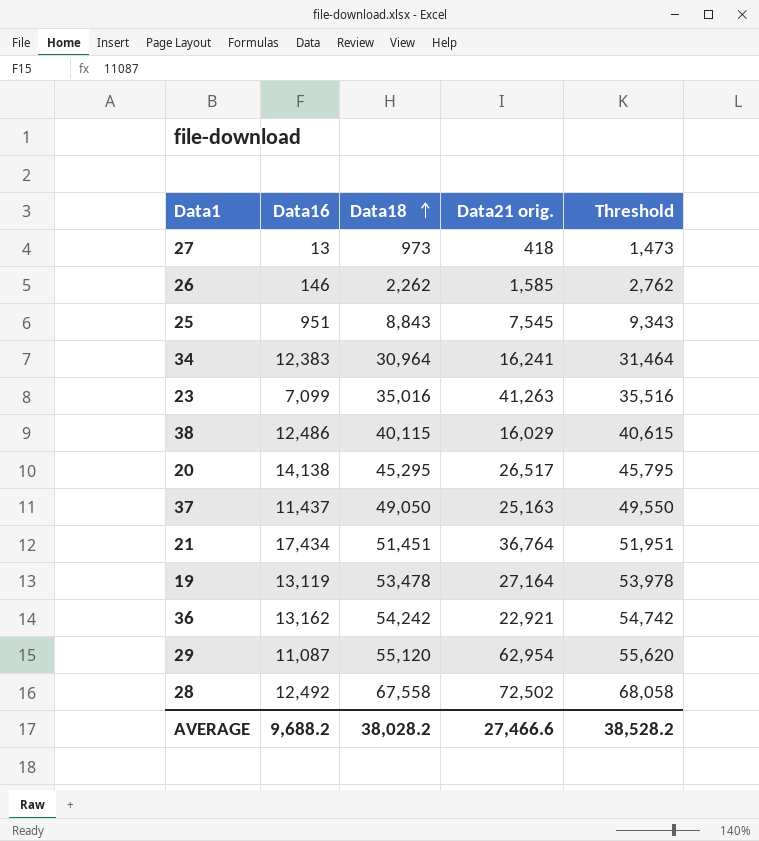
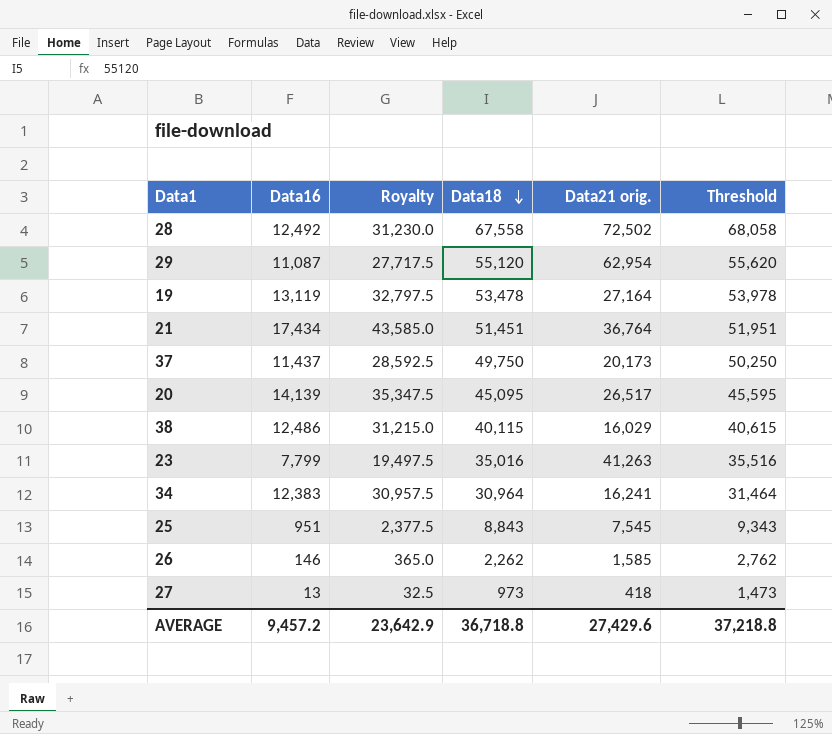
row order: Data18 ascending -> Data18 descending
column Royalty | formula: none -> [Data16] * 2.5
row 36: 13,162 | 54,242 | 22,921 | 54,742 -> none
37 | Data18: 49,050 -> 49,750
37 | Data21 orig.: 25,163 -> 20,173
37 | Threshold: 49,550 -> 50,250
20 | Data16: 14,138 -> 14,139
20 | Data18: 45,295 -> 45,095
20 | Threshold: 45,795 -> 45,595
23 | Data16: 7,099 -> 7,799
AVERAGE | Data16: 9,688.2 -> 9,457.2
AVERAGE | Data18: 38,028.2 -> 36,718.8
AVERAGE | Data21 orig.: 27,466.6 -> 27,429.6
AVERAGE | Threshold: 38,528.2 -> 37,218.8

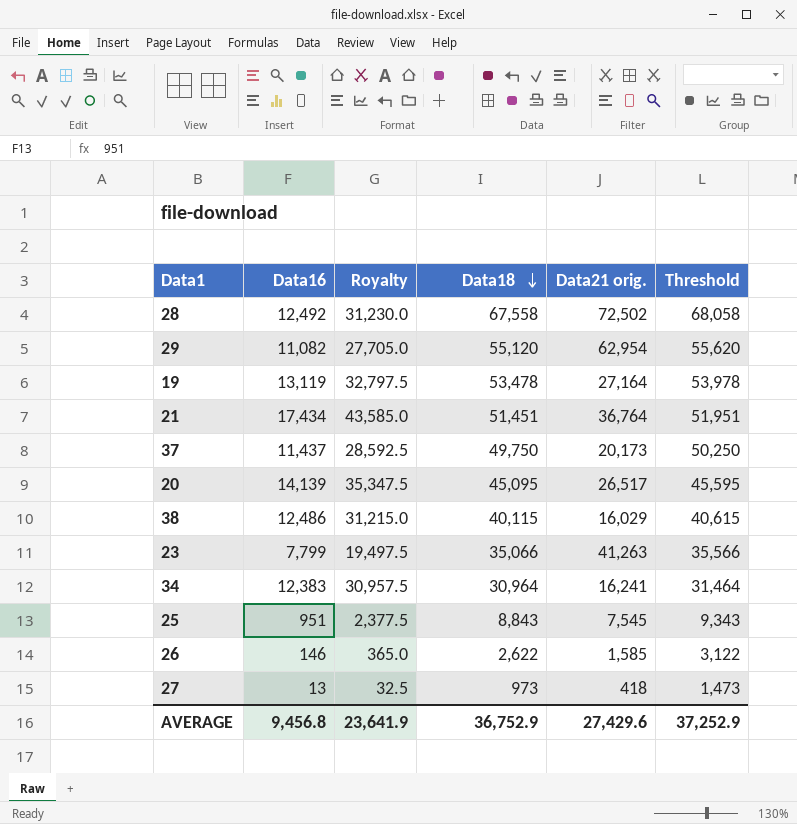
29 | Data16: 11,087 -> 11,082
29 | Royalty: 27,717.5 -> 27,705.0
23 | Data18: 35,016 -> 35,066
23 | Threshold: 35,516 -> 35,566
26 | Data18: 2,262 -> 2,622
26 | Threshold: 2,762 -> 3,122
AVERAGE | Data16: 9,457.2 -> 9,456.8
AVERAGE | Royalty: 23,642.9 -> 23,641.9
AVERAGE | Data18: 36,718.8 -> 36,752.9
AVERAGE | Threshold: 37,218.8 -> 37,252.9

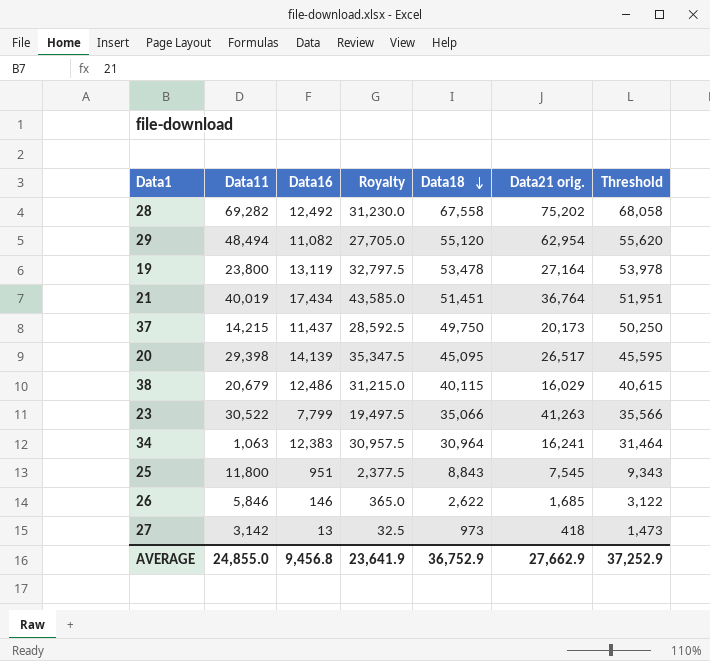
column Data11 | position: none -> 2
28 | Data21 orig.: 72,502 -> 75,202
26 | Data21 orig.: 1,585 -> 1,685
AVERAGE | Data21 orig.: 27,429.6 -> 27,662.9

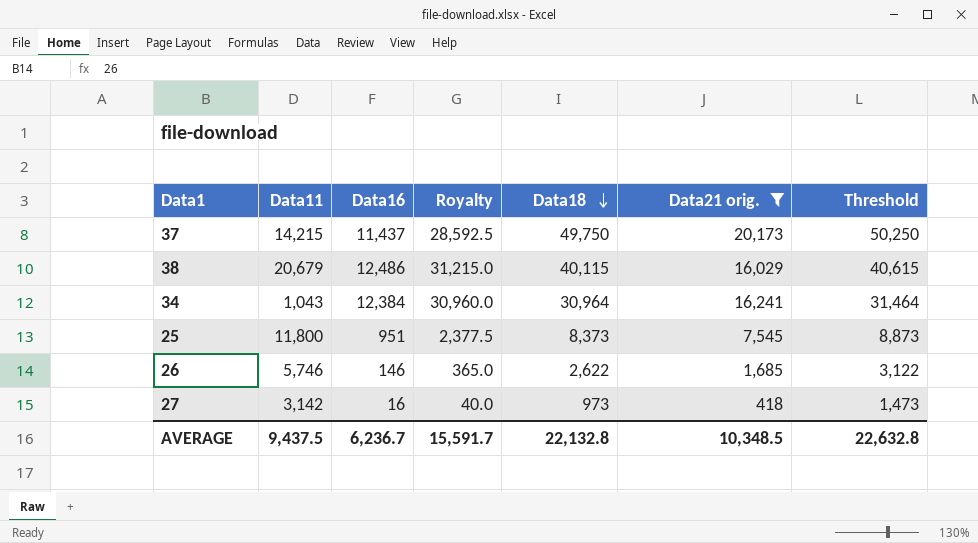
filter: none -> Data21 orig. <= 20,173
34 | Data11: 1,063 -> 1,043
34 | Data16: 12,383 -> 12,384
34 | Royalty: 30,957.5 -> 30,960.0
25 | Data18: 8,843 -> 8,373
25 | Threshold: 9,343 -> 8,873
26 | Data11: 5,846 -> 5,746
27 | Data16: 13 -> 16
27 | Royalty: 32.5 -> 40.0
AVERAGE | Data11: 24,855.0 -> 9,437.5
AVERAGE | Data16: 9,456.8 -> 6,236.7
AVERAGE | Royalty: 23,641.9 -> 15,591.7
AVERAGE | Data18: 36,752.9 -> 22,132.8
AVERAGE | Data21 orig.: 27,662.9 -> 10,348.5
AVERAGE | Threshold: 37,252.9 -> 22,632.8

